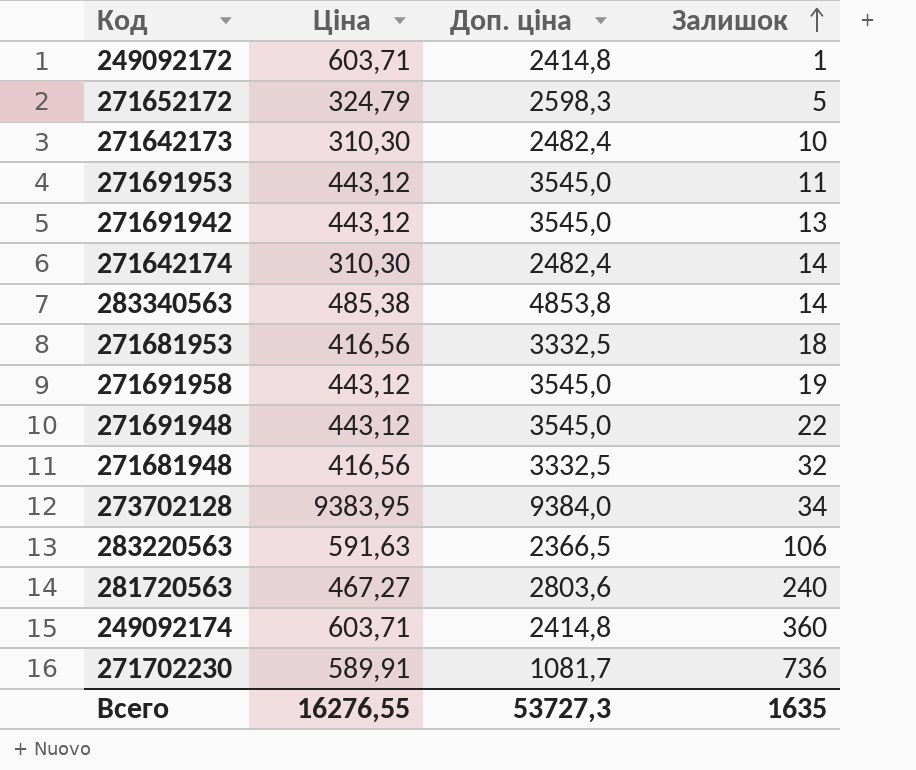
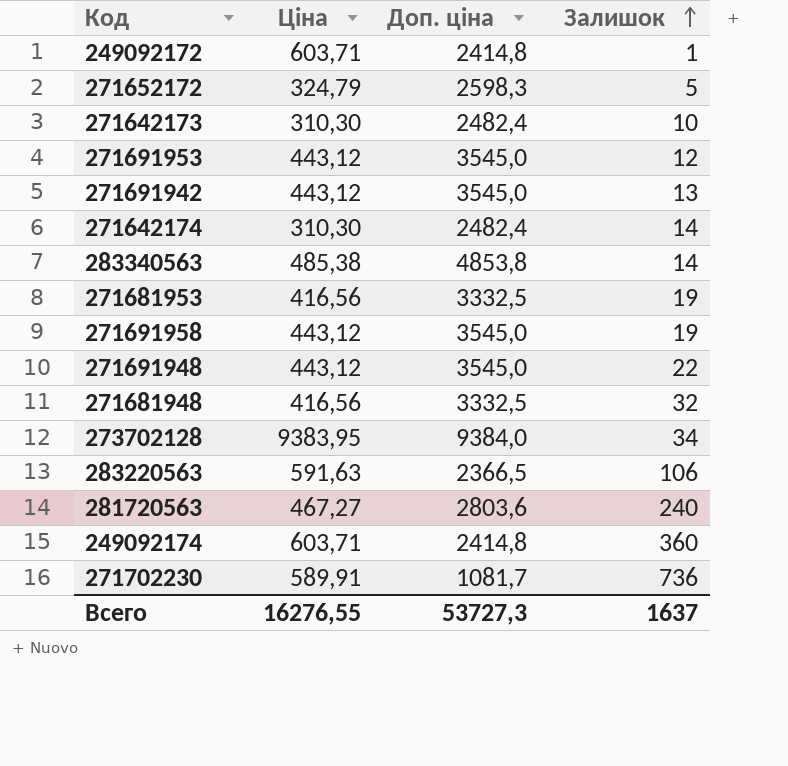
271691953 | Залишок: 11 -> 12
271681953 | Залишок: 18 -> 19
Всего | Залишок: 1635 -> 1637

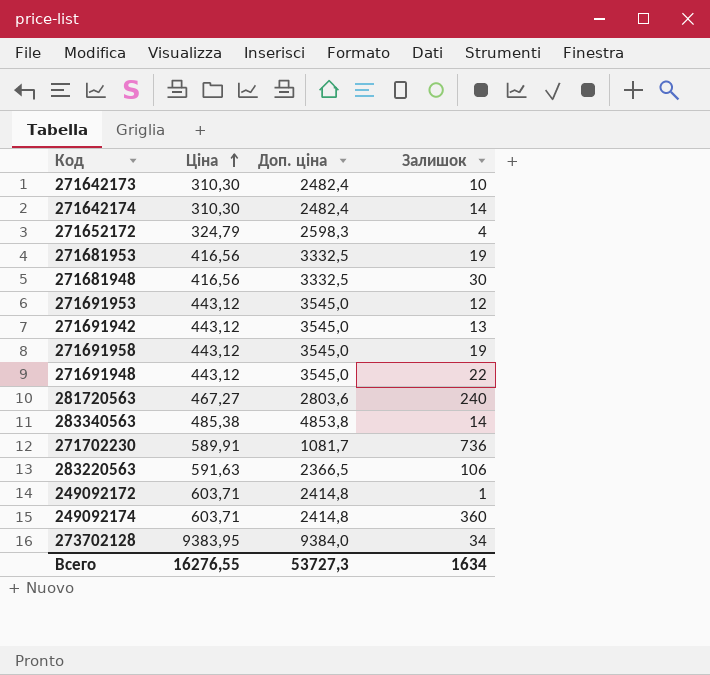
row order: Залишок ascending -> Ціна ascending
271652172 | Залишок: 5 -> 4
271681948 | Залишок: 32 -> 30
Всего | Залишок: 1637 -> 1634

